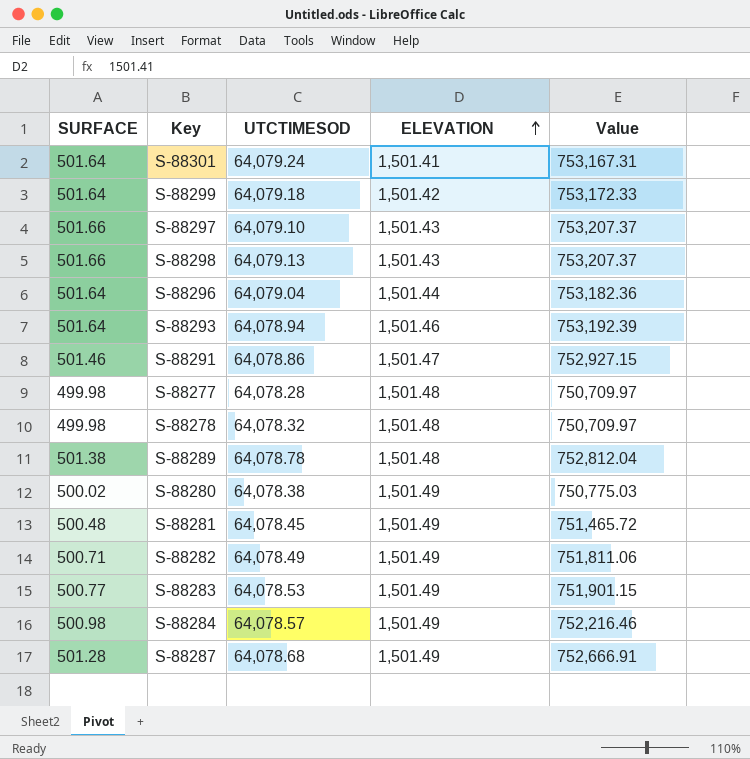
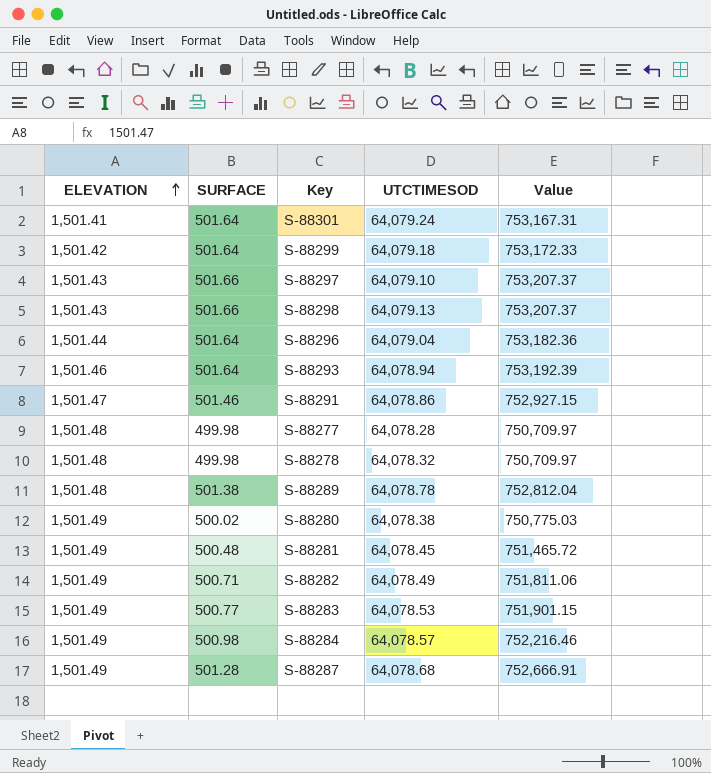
column ELEVATION | position: 4 -> 1

